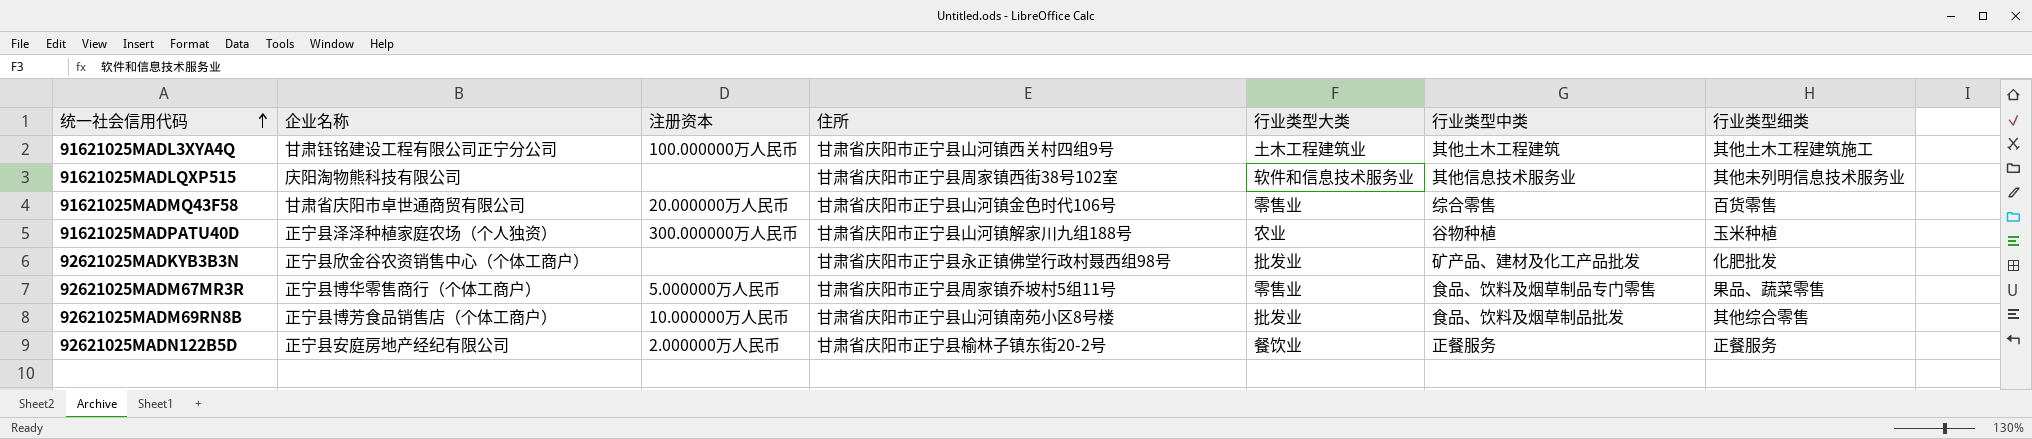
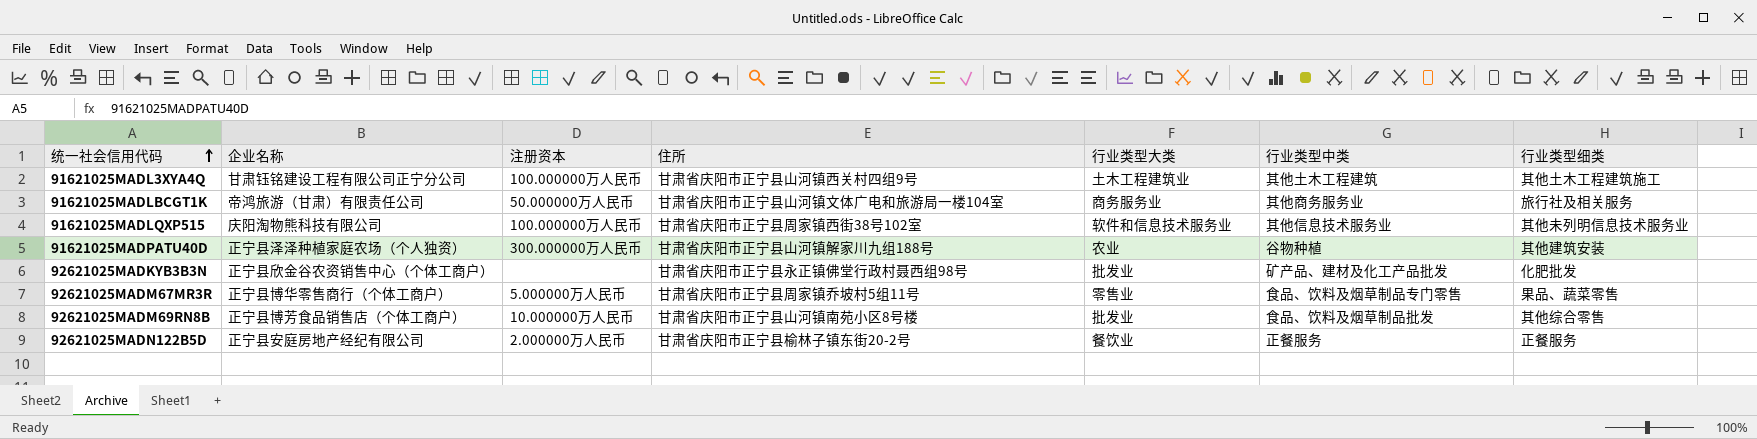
row 91621025MADMQ43F58: 甘肃省庆阳市卓世通商贸有限公司 | 20.000000万人民币 | 甘肃省庆阳市正宁县山河镇金色时代106号 | 零售业 | 综合零售 | 百货零售 -> none
row 91621025MADLBCGT1K: none -> 帝鸿旅游（甘肃）有限责任公司 | 50.000000万人民币 | 甘肃省庆阳市正宁县山河镇文体广电和旅游局一楼104室 | 商务服务业 | 其他商务服务业 | 旅行社及相关服务
91621025MADLQXP515 | 注册资本: none -> 100.000000万人民币
91621025MADPATU40D | 行业类型细类: 玉米种植 -> 其他建筑安装

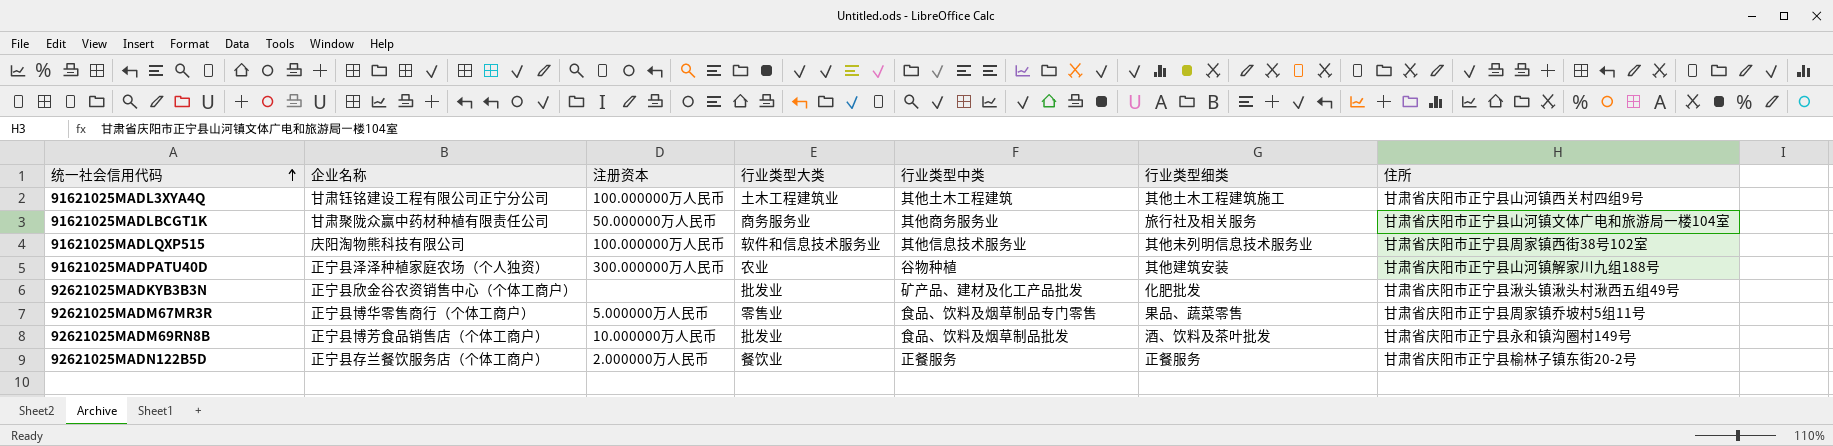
column 住所 | position: 4 -> 7
91621025MADLBCGT1K | 企业名称: 帝鸿旅游（甘肃）有限责任公司 -> 甘肃聚陇众赢中药材种植有限责任公司
92621025MADKYB3B3N | 住所: 甘肃省庆阳市正宁县永正镇佛堂行政村聂西组98号 -> 甘肃省庆阳市正宁县湫头镇湫头村湫西五组49号
92621025MADM69RN8B | 行业类型细类: 其他综合零售 -> 酒、饮料及茶叶批发
92621025MADM69RN8B | 住所: 甘肃省庆阳市正宁县山河镇南苑小区8号楼 -> 甘肃省庆阳市正宁县永和镇沟圈村149号
92621025MADN122B5D | 企业名称: 正宁县安庭房地产经纪有限公司 -> 正宁县存兰餐饮服务店（个体工商户）

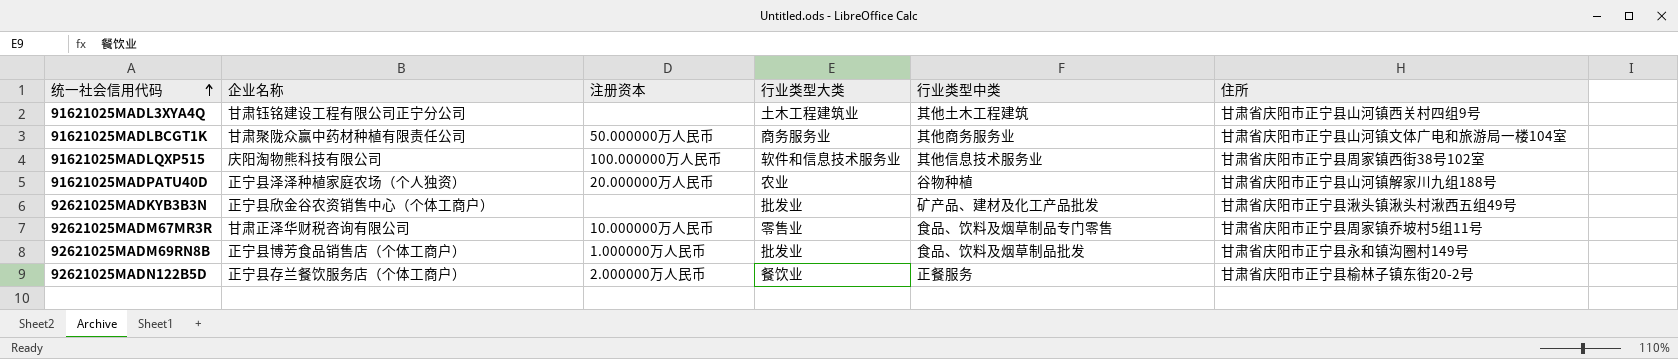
column 行业类型细类 | position: 6 -> none
91621025MADL3XYA4Q | 注册资本: 100.000000万人民币 -> none
91621025MADPATU40D | 注册资本: 300.000000万人民币 -> 20.000000万人民币
92621025MADM67MR3R | 企业名称: 正宁县博华零售商行（个体工商户） -> 甘肃正泽华财税咨询有限公司
92621025MADM67MR3R | 注册资本: 5.000000万人民币 -> 10.000000万人民币
92621025MADM69RN8B | 注册资本: 10.000000万人民币 -> 1.000000万人民币

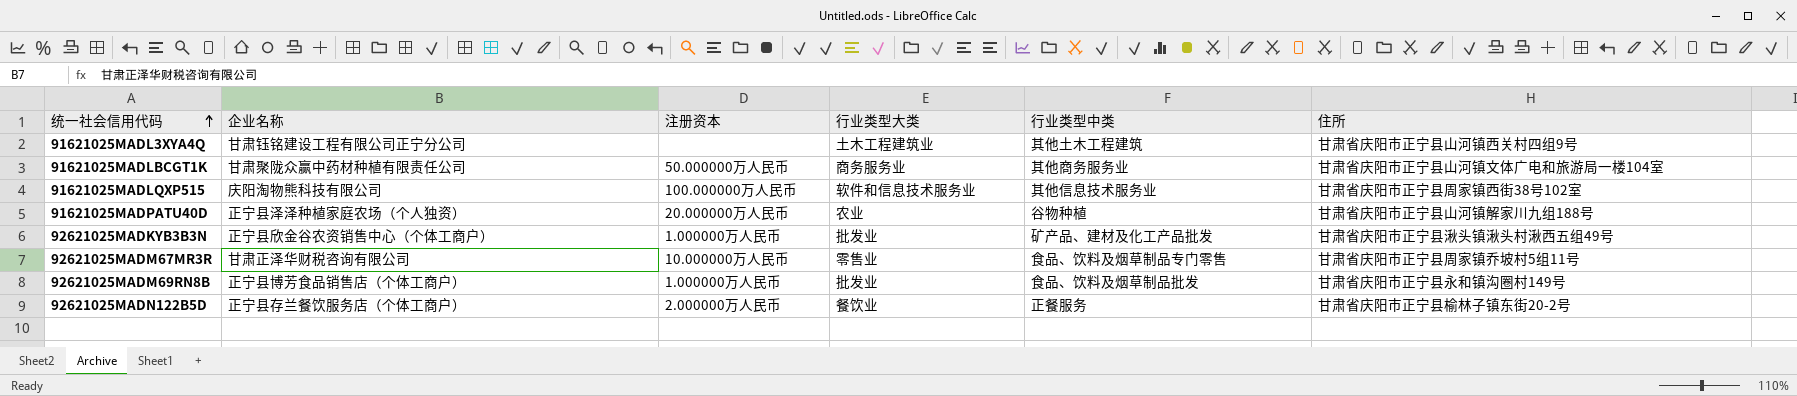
92621025MADKYB3B3N | 注册资本: none -> 1.000000万人民币

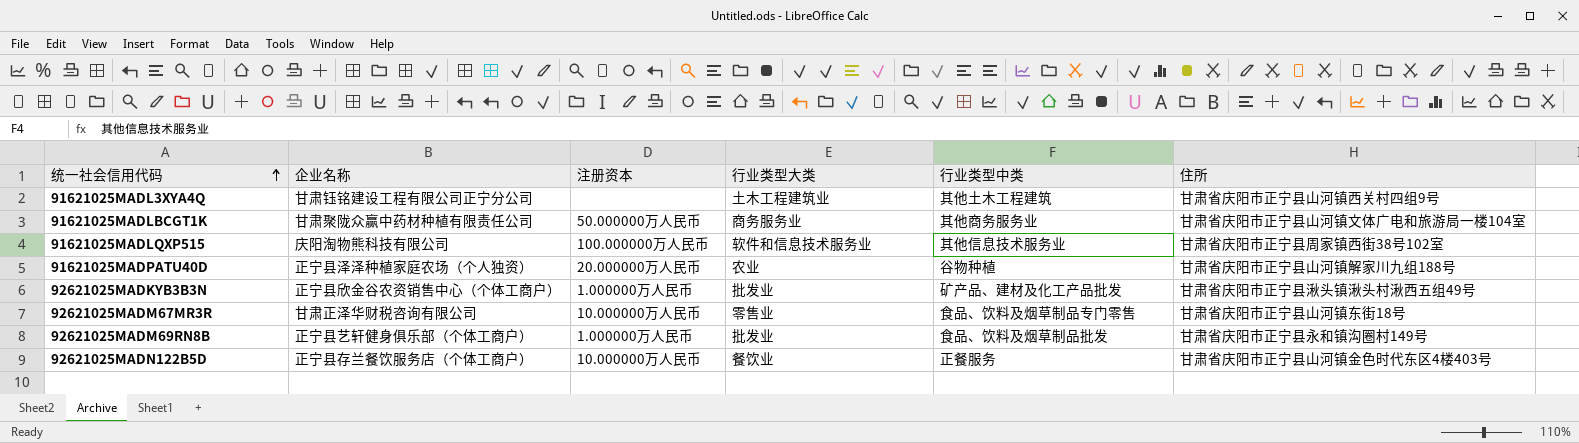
92621025MADM67MR3R | 住所: 甘肃省庆阳市正宁县周家镇乔坡村5组11号 -> 甘肃省庆阳市正宁县山河镇东街18号
92621025MADM69RN8B | 企业名称: 正宁县博芳食品销售店（个体工商户） -> 正宁县艺轩健身俱乐部（个体工商户）
92621025MADN122B5D | 注册资本: 2.000000万人民币 -> 10.000000万人民币
92621025MADN122B5D | 住所: 甘肃省庆阳市正宁县榆林子镇东街20-2号 -> 甘肃省庆阳市正宁县山河镇金色时代东区4楼403号

